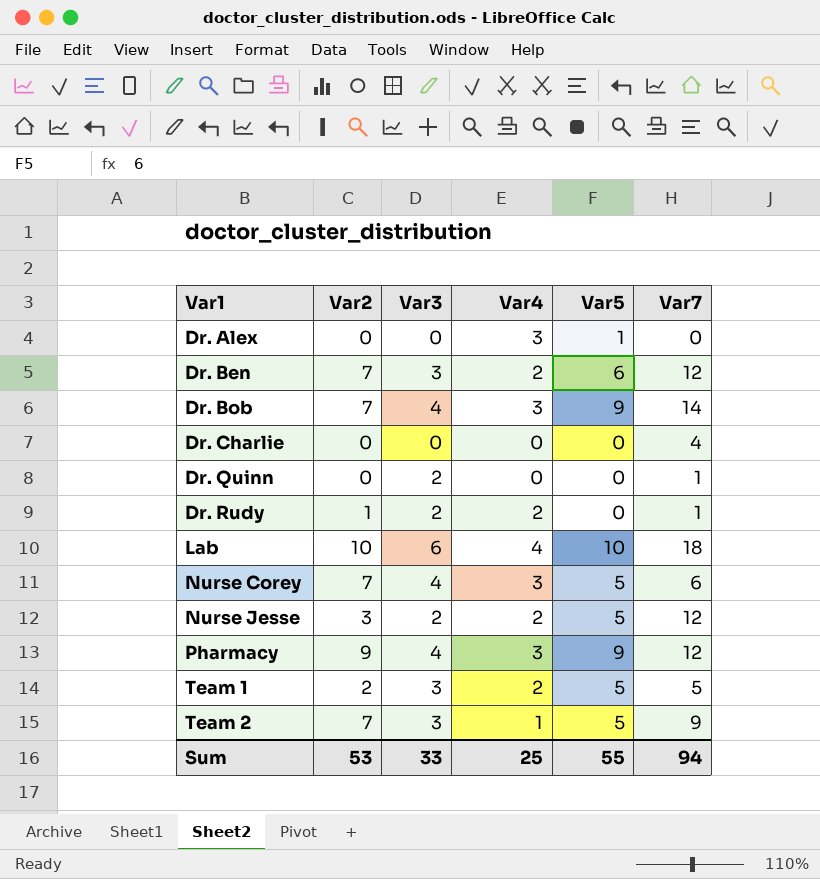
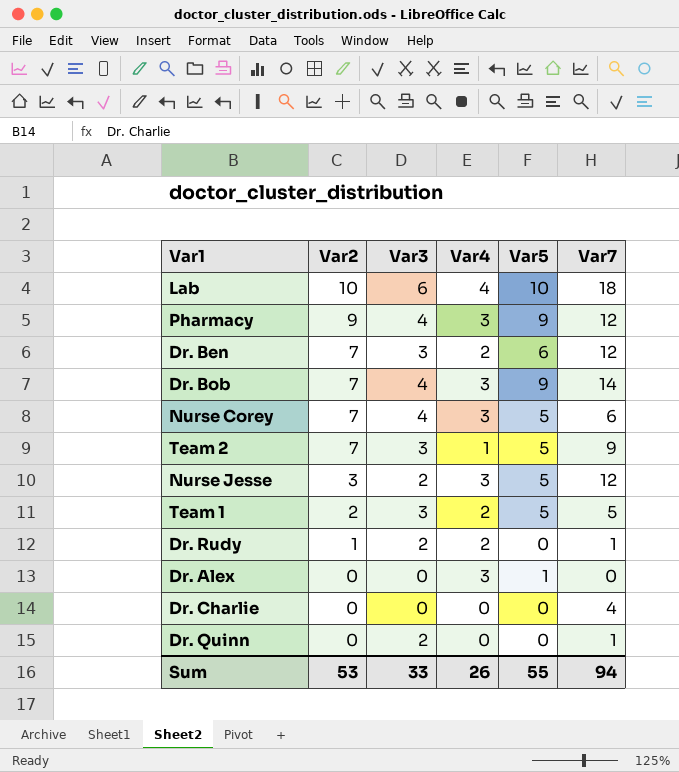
row order: Var1 ascending -> Var2 descending
Nurse Jesse | Var4: 2 -> 3
Sum | Var4: 25 -> 26

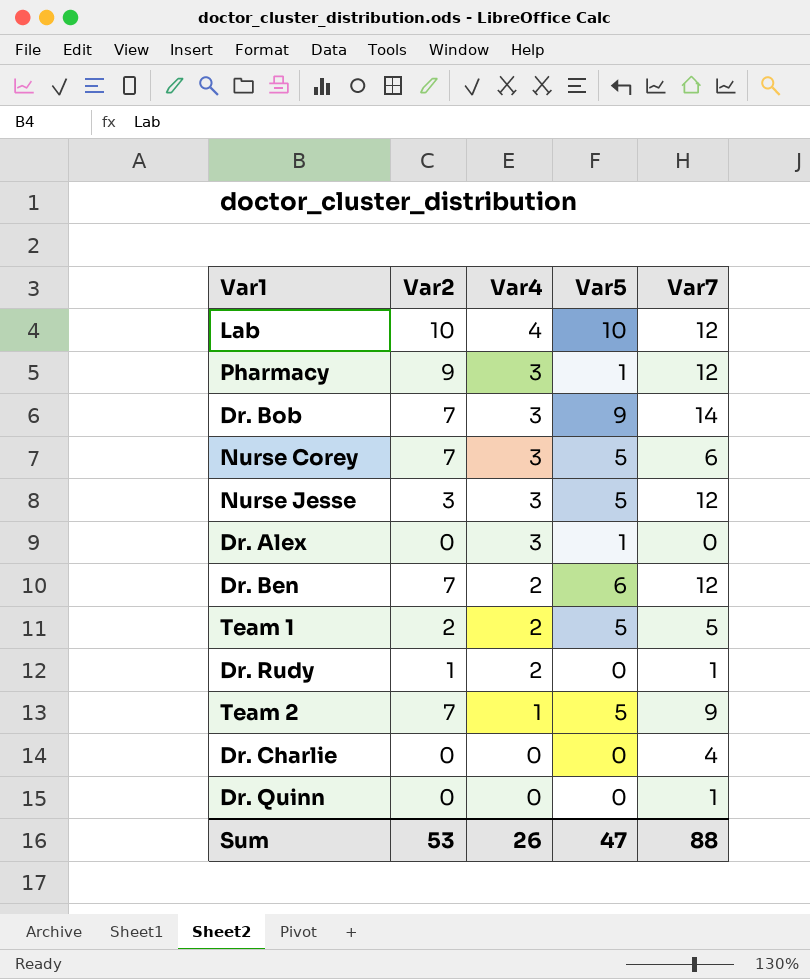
row order: Var2 descending -> Var4 descending
column Var3 | position: 3 -> none
Lab | Var7: 18 -> 12
Pharmacy | Var5: 9 -> 1
Sum | Var5: 55 -> 47
Sum | Var7: 94 -> 88

